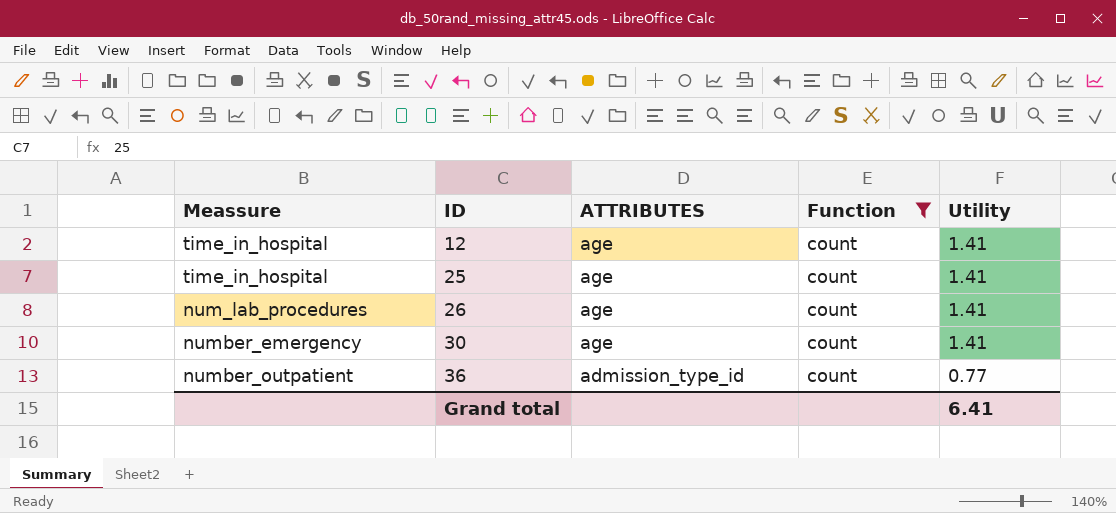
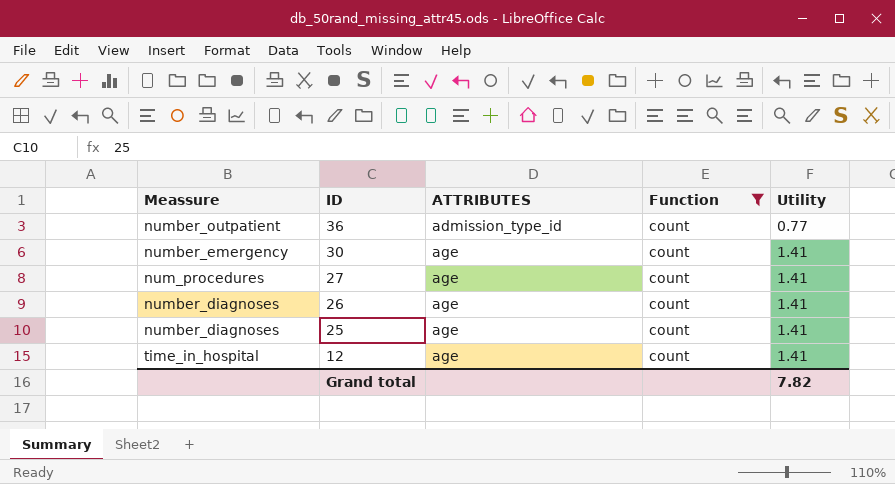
row order: ID ascending -> ID descending
row 27: none -> num_procedures | age | count | 1.41
26 | Meassure: num_lab_procedures -> number_diagnoses
25 | Meassure: time_in_hospital -> number_diagnoses
Grand total | Utility: 6.41 -> 7.82

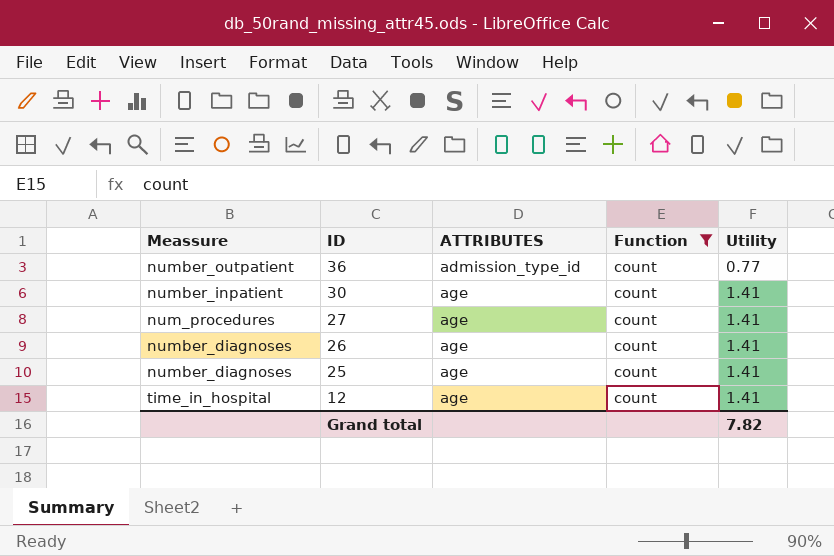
30 | Meassure: number_emergency -> number_inpatient

